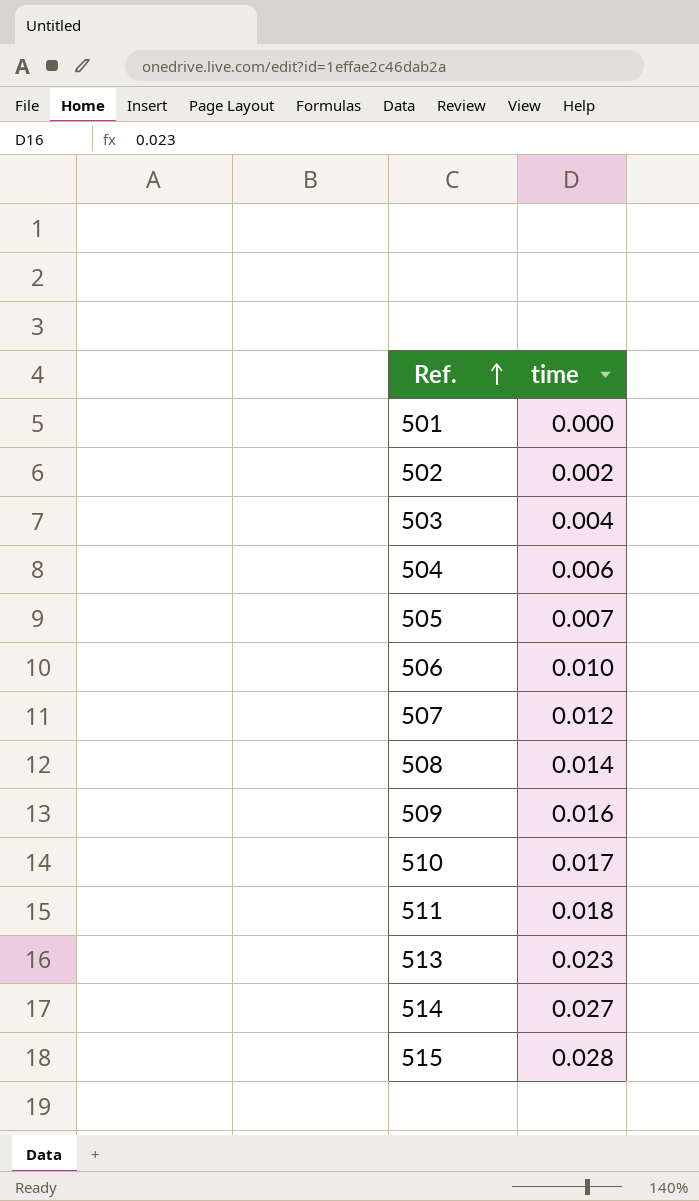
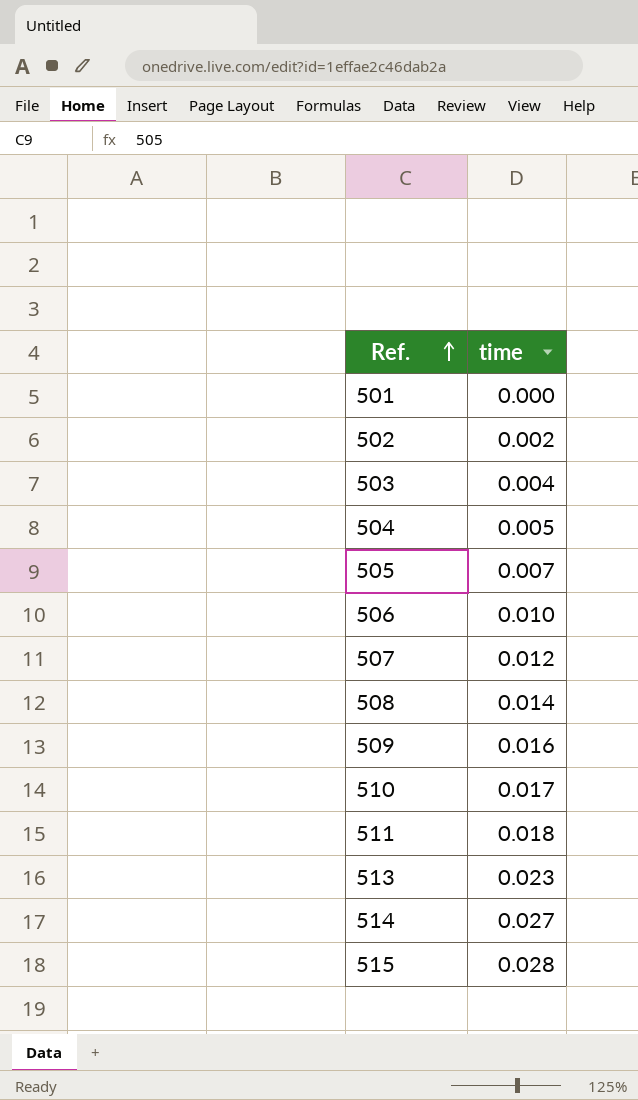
504 | time: 0.006 -> 0.005

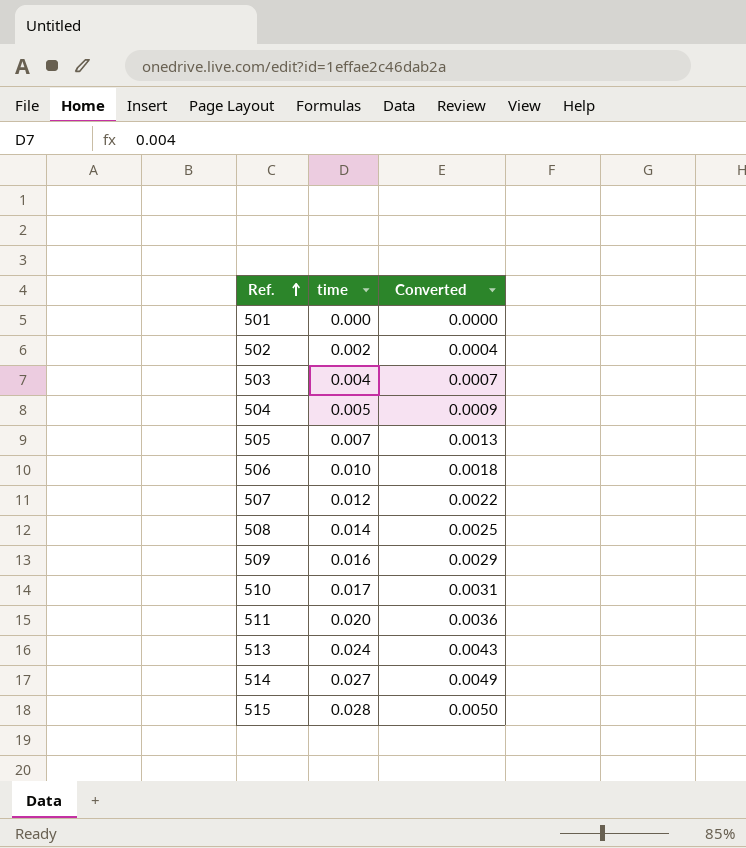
column Converted | formula: none -> [time] * 0.18
511 | time: 0.018 -> 0.020
513 | time: 0.023 -> 0.024

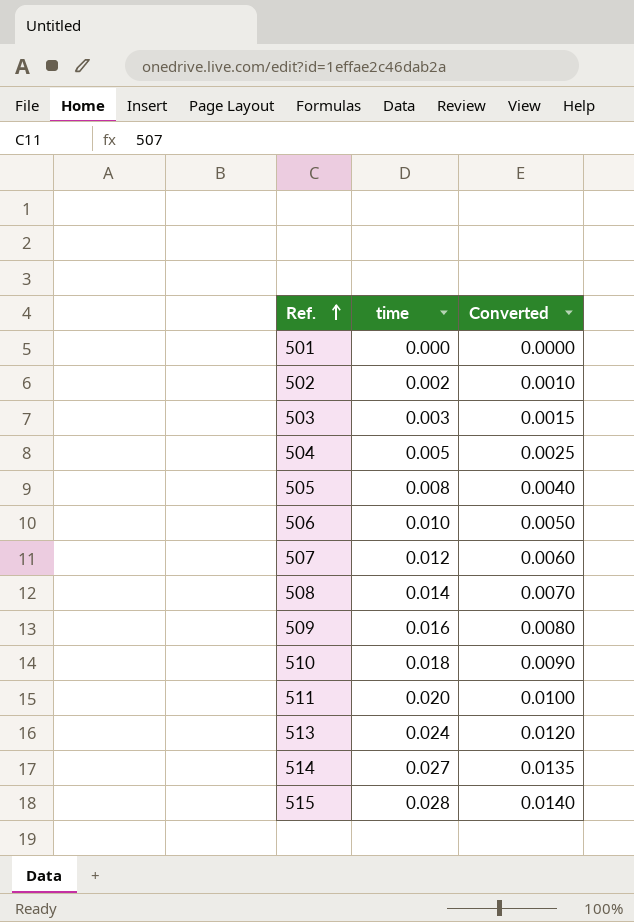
column Converted | formula: [time] * 0.18 -> [time] * 0.5
503 | time: 0.004 -> 0.003
505 | time: 0.007 -> 0.008
510 | time: 0.017 -> 0.018

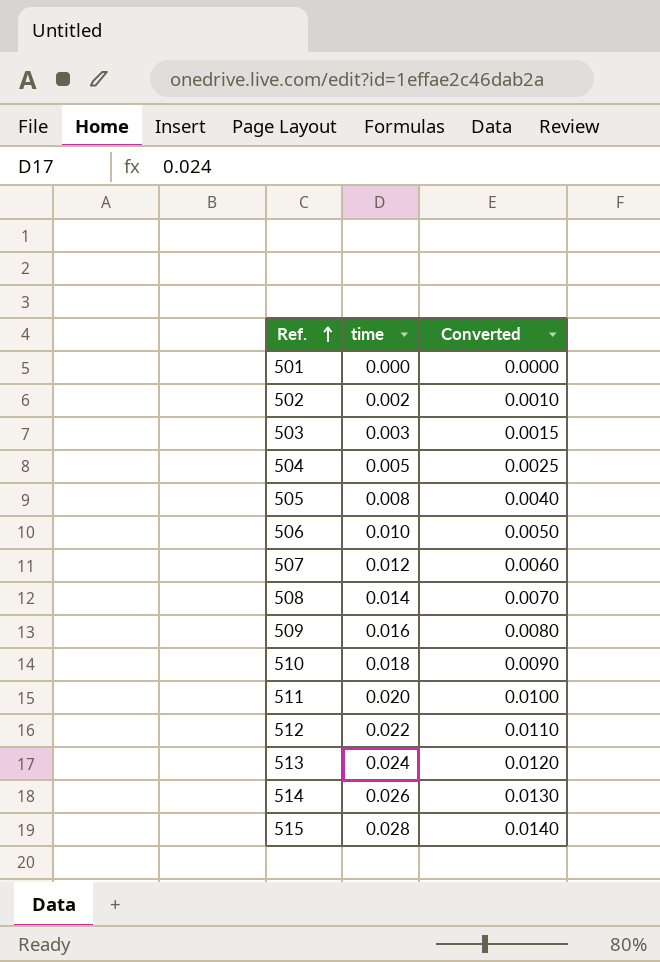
row 512: none -> 0.022 | 0.0110
514 | time: 0.027 -> 0.026
514 | Converted: 0.0135 -> 0.0130

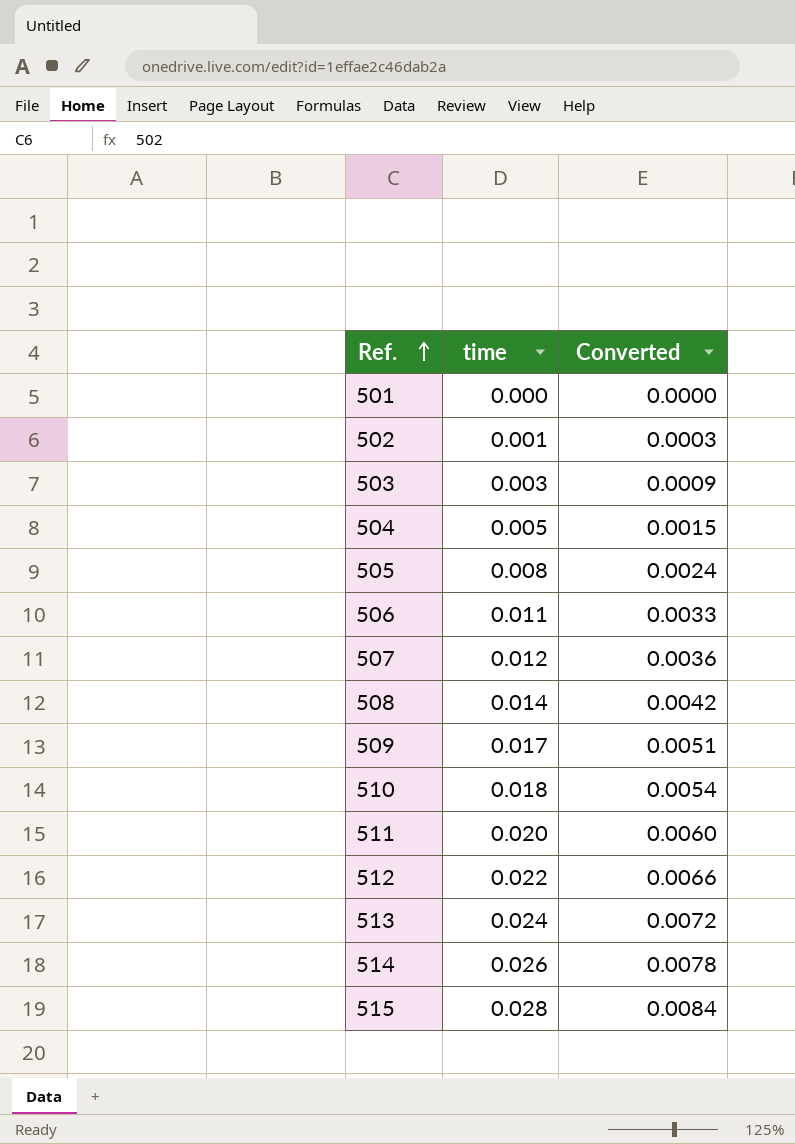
column Converted | formula: [time] * 0.5 -> [time] * 0.3
502 | time: 0.002 -> 0.001
506 | time: 0.010 -> 0.011
509 | time: 0.016 -> 0.017

